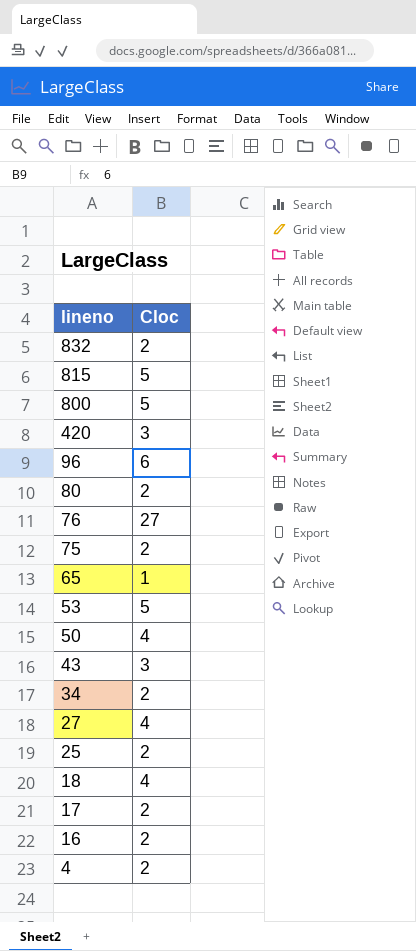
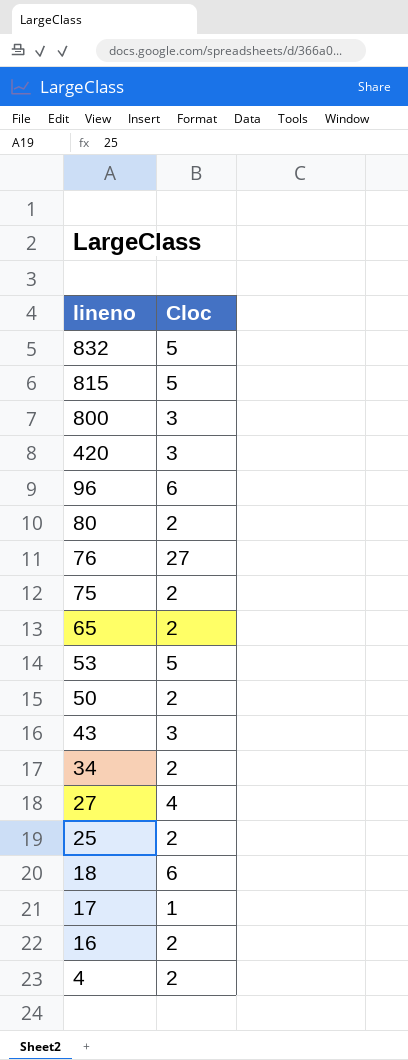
832 | Cloc: 2 -> 5
800 | Cloc: 5 -> 3
65 | Cloc: 1 -> 2
50 | Cloc: 4 -> 2
18 | Cloc: 4 -> 6
17 | Cloc: 2 -> 1

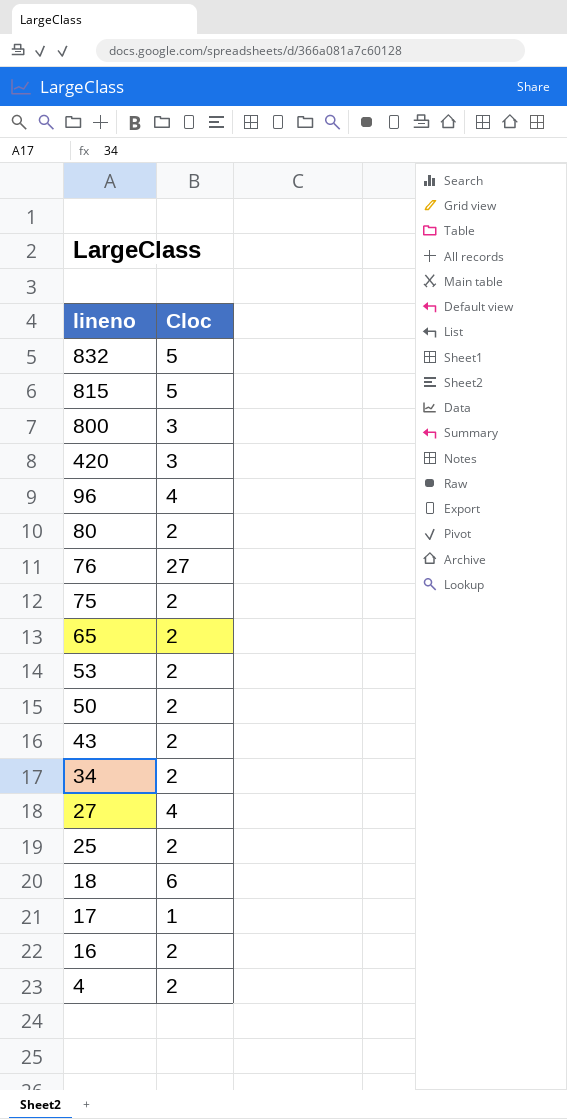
96 | Cloc: 6 -> 4
53 | Cloc: 5 -> 2
43 | Cloc: 3 -> 2

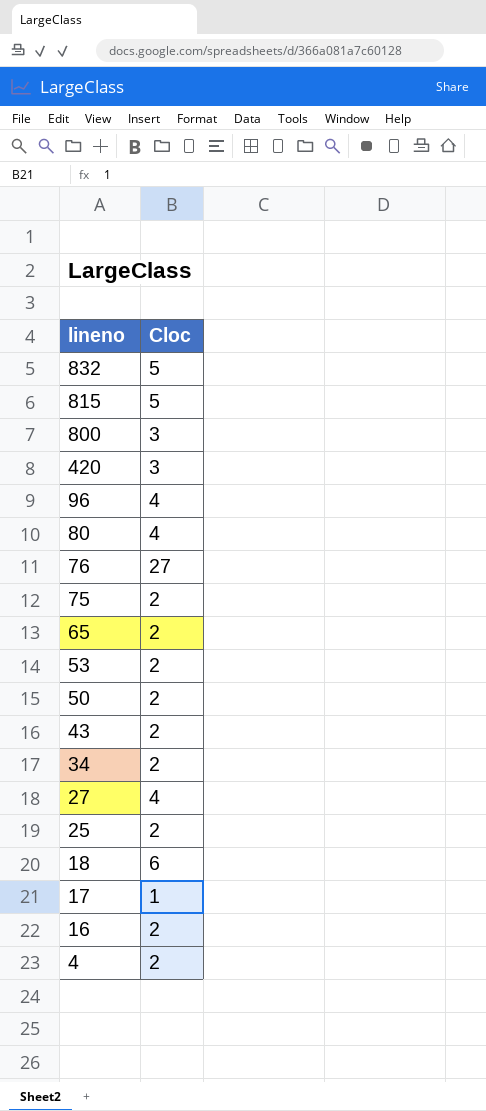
80 | Cloc: 2 -> 4

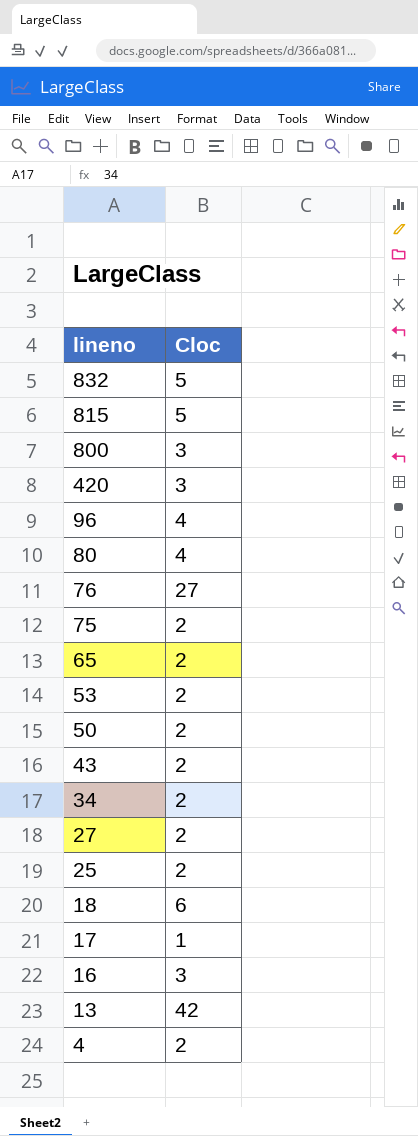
27 | Cloc: 4 -> 2
16 | Cloc: 2 -> 3
row 13: none -> 42

